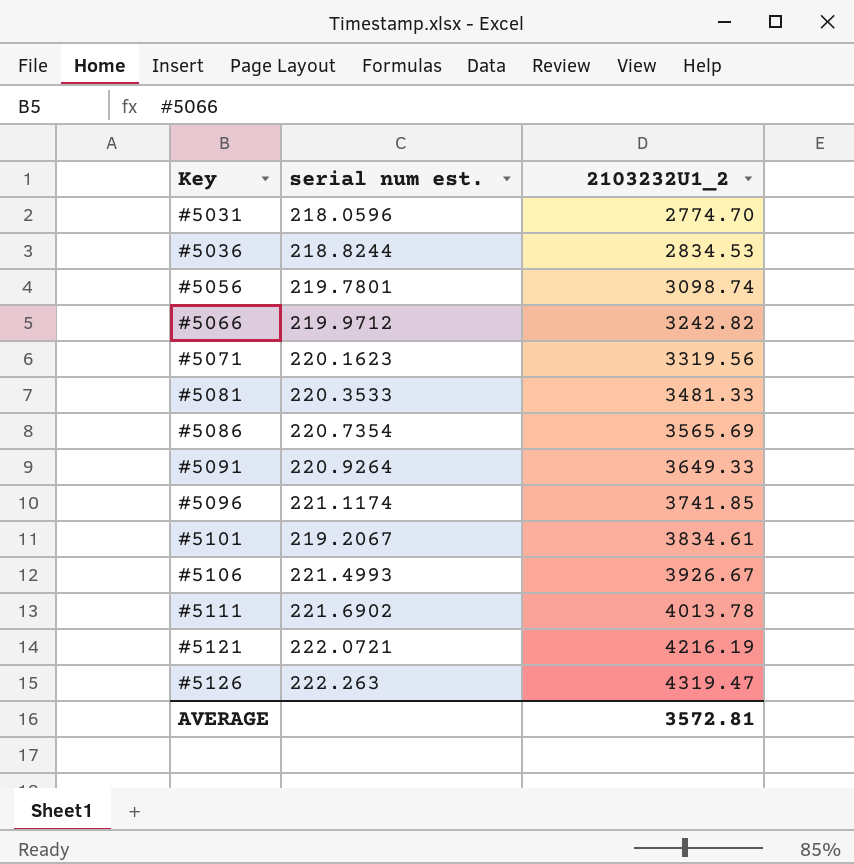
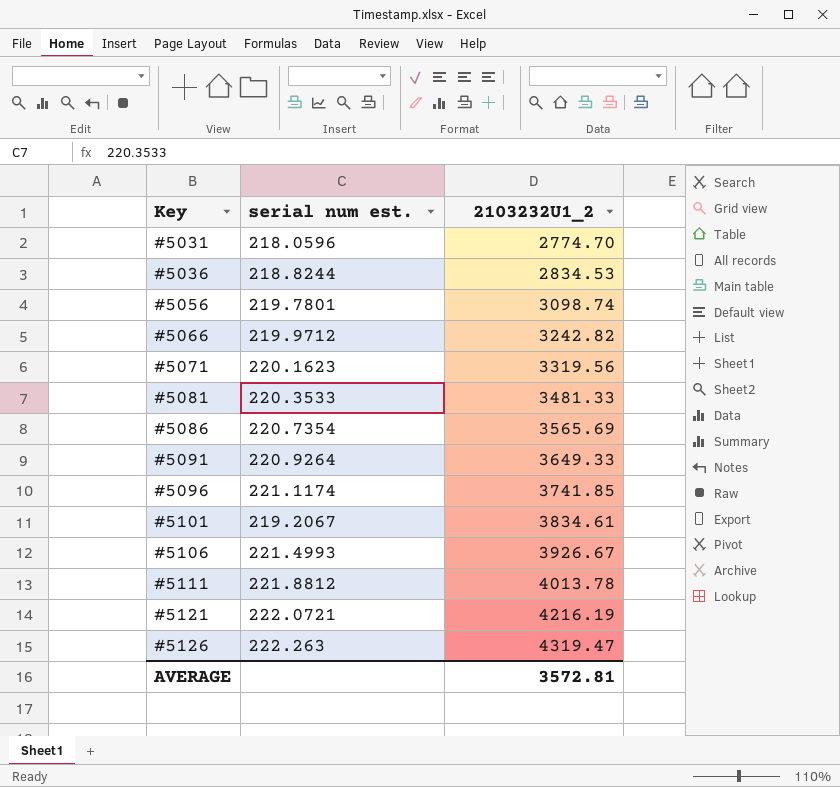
#5111 | serial num est.: 221.6902 -> 221.8812

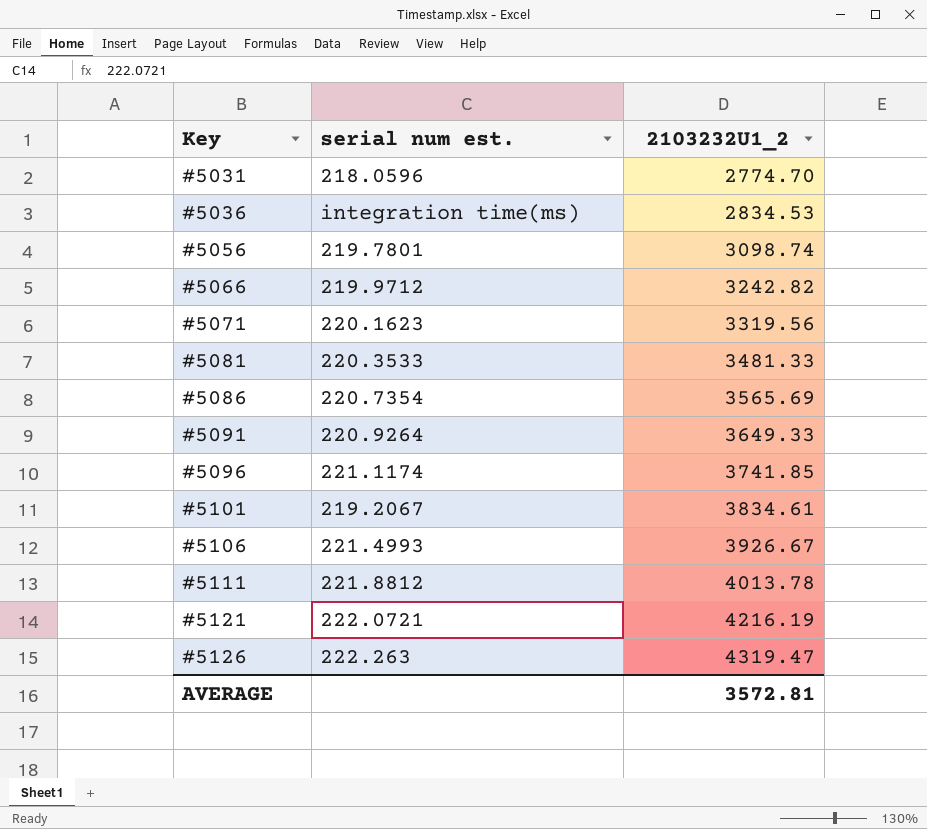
#5036 | serial num est.: 218.8244 -> integration time(ms)

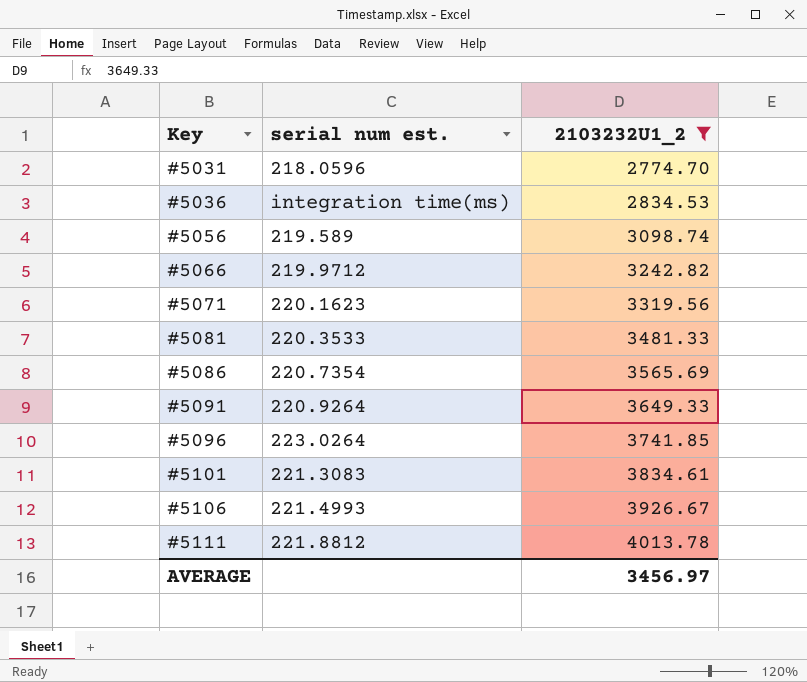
filter: none -> 2103232U1_2 <= 4013.78
#5056 | serial num est.: 219.7801 -> 219.589
#5096 | serial num est.: 221.1174 -> 223.0264
#5101 | serial num est.: 219.2067 -> 221.3083
AVERAGE | 2103232U1_2: 3572.81 -> 3456.97

